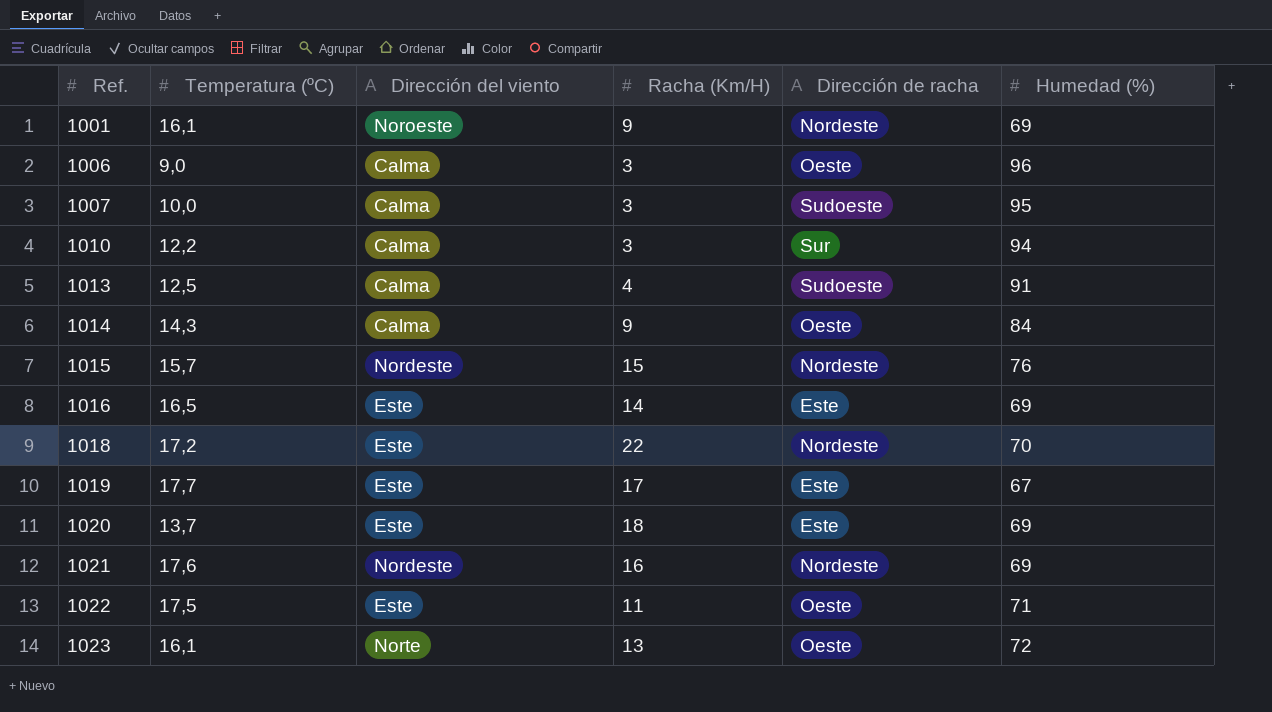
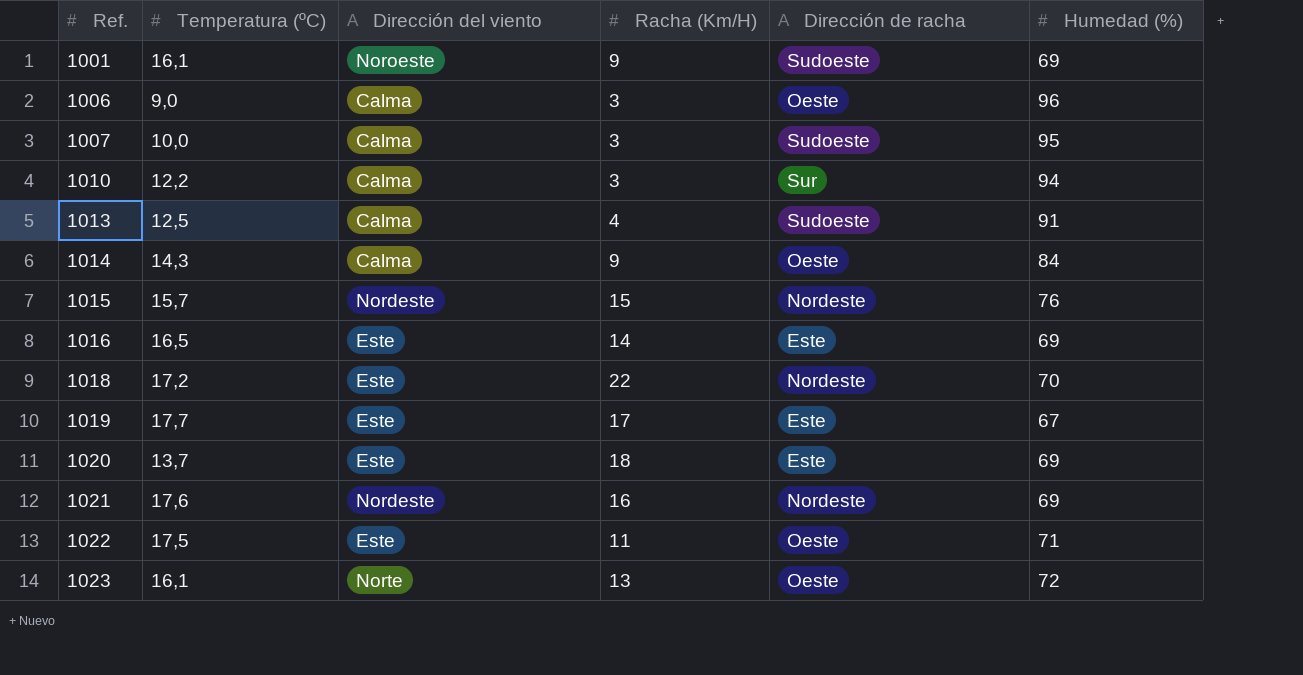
1001 | Dirección de racha: Nordeste -> Sudoeste

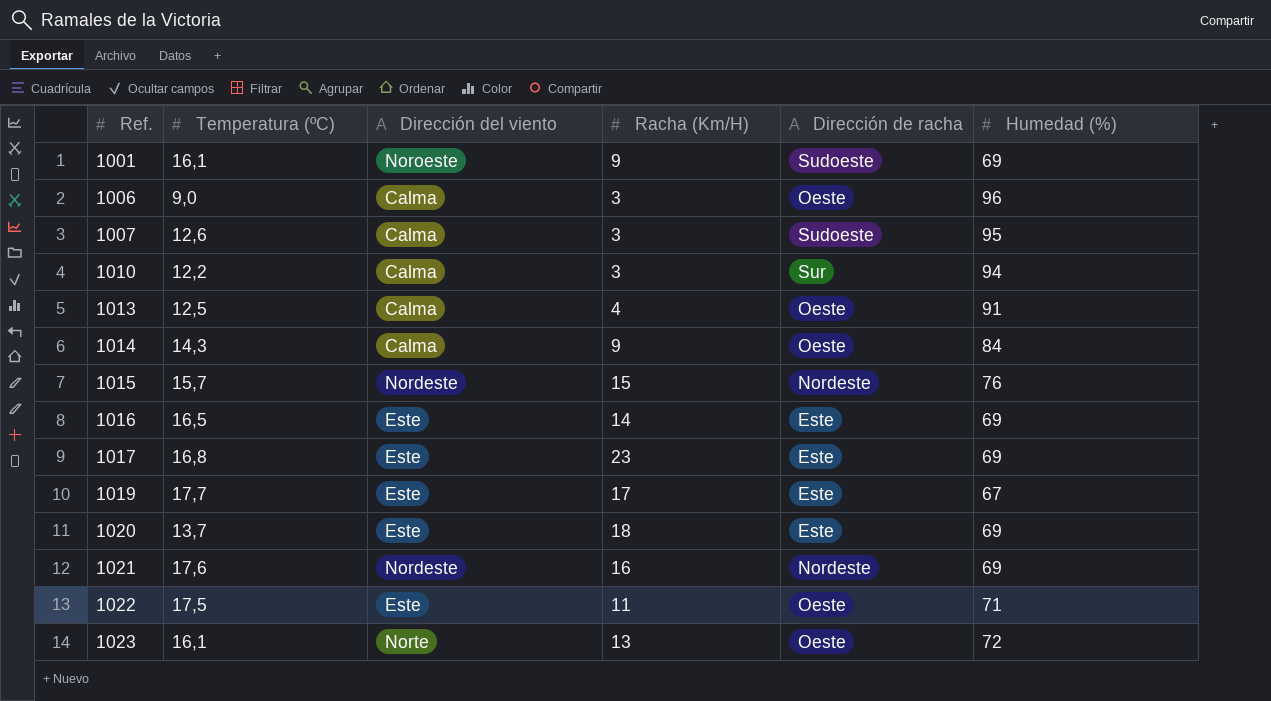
row 1018: 17,2 | Este | 22 | Nordeste | 70 -> none
1007 | Temperatura (ºC): 10,0 -> 12,6
1013 | Dirección de racha: Sudoeste -> Oeste
row 1017: none -> 16,8 | Este | 23 | Este | 69

